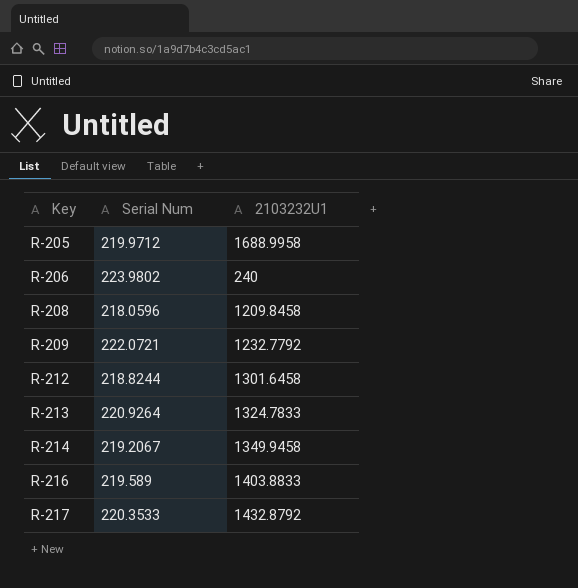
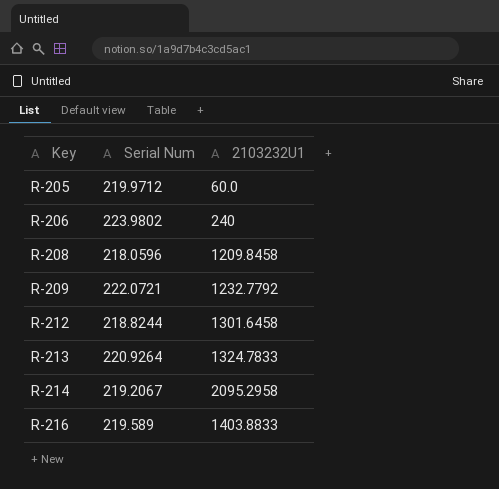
row R-217: 220.3533 | 1432.8792 -> none
R-205 | 2103232U1: 1688.9958 -> 60.0
R-214 | 2103232U1: 1349.9458 -> 2095.2958

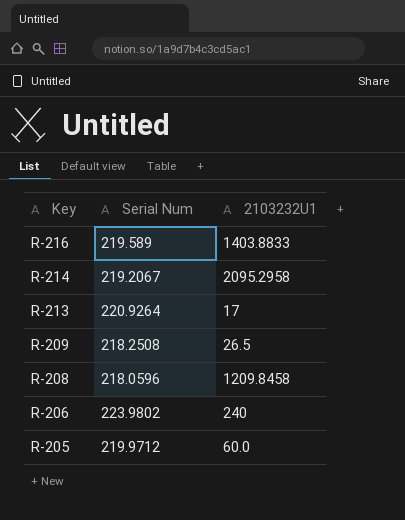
row order: Key ascending -> Key descending
row R-212: 218.8244 | 1301.6458 -> none
R-213 | 2103232U1: 1324.7833 -> 17
R-209 | Serial Num: 222.0721 -> 218.2508
R-209 | 2103232U1: 1232.7792 -> 26.5

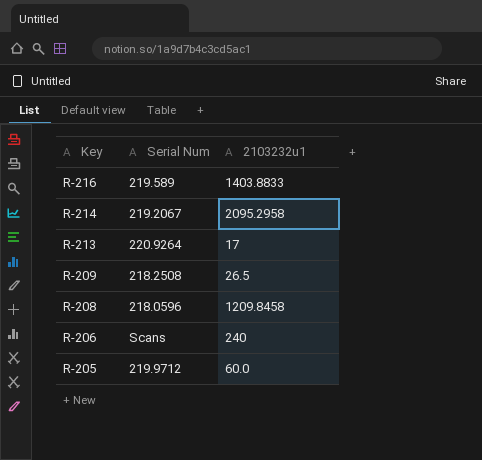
column name: 2103232U1 -> 2103232u1
R-206 | Serial Num: 223.9802 -> Scans

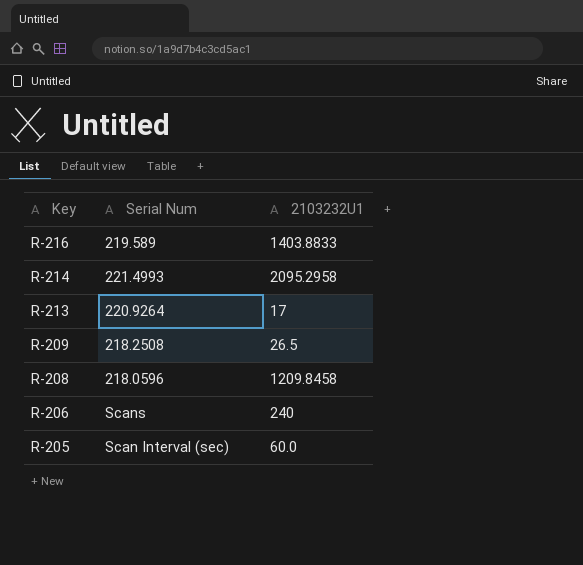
column name: 2103232u1 -> 2103232U1
R-214 | Serial Num: 219.2067 -> 221.4993
R-205 | Serial Num: 219.9712 -> Scan Interval (sec)

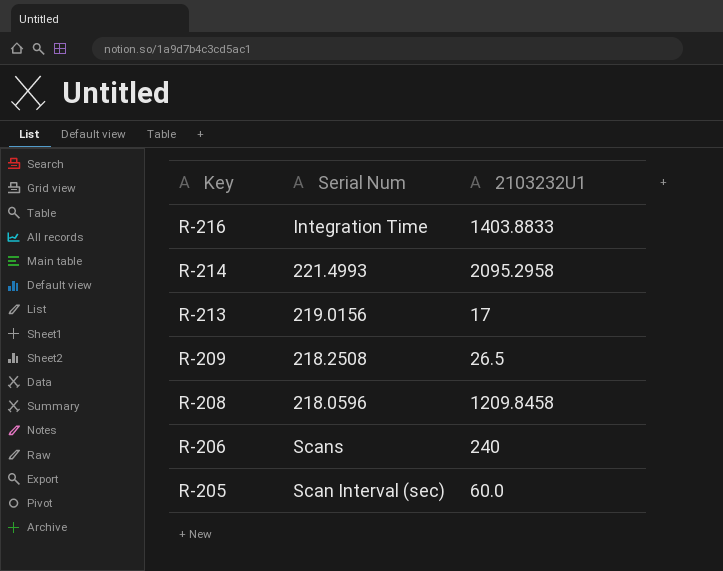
R-216 | Serial Num: 219.589 -> Integration Time
R-213 | Serial Num: 220.9264 -> 219.0156

